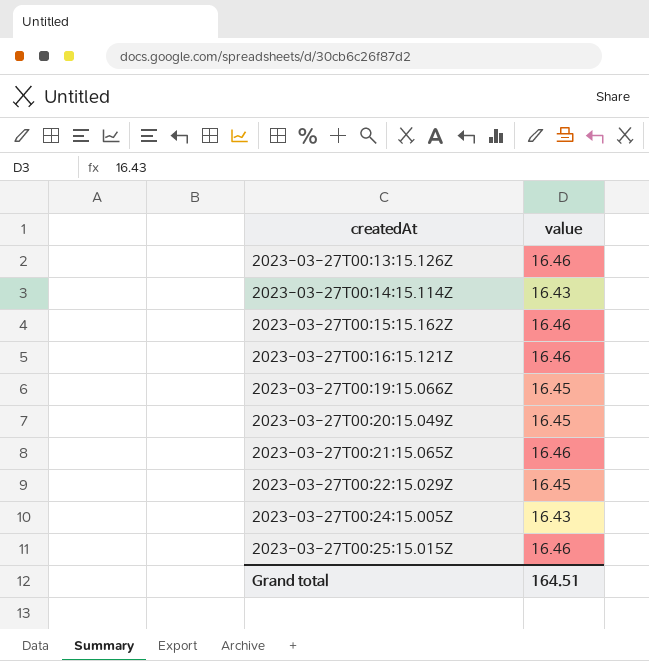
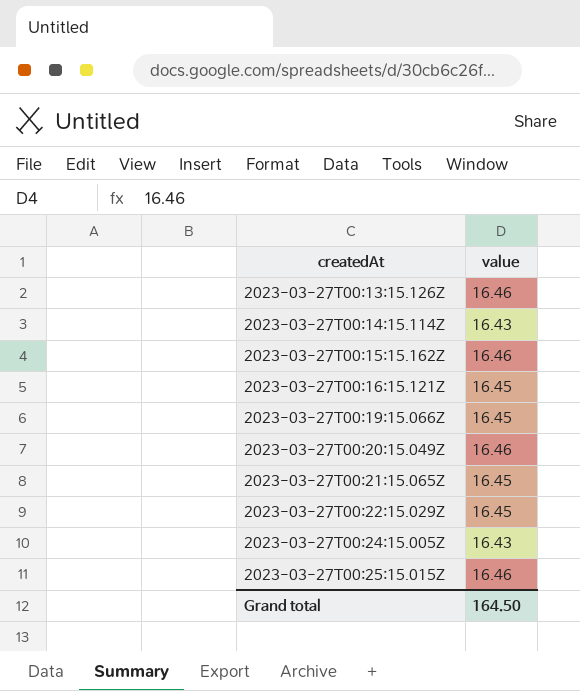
2023-03-27T00:16:15.121Z | value: 16.46 -> 16.45
2023-03-27T00:20:15.049Z | value: 16.45 -> 16.46
2023-03-27T00:21:15.065Z | value: 16.46 -> 16.45
Grand total | value: 164.51 -> 164.50

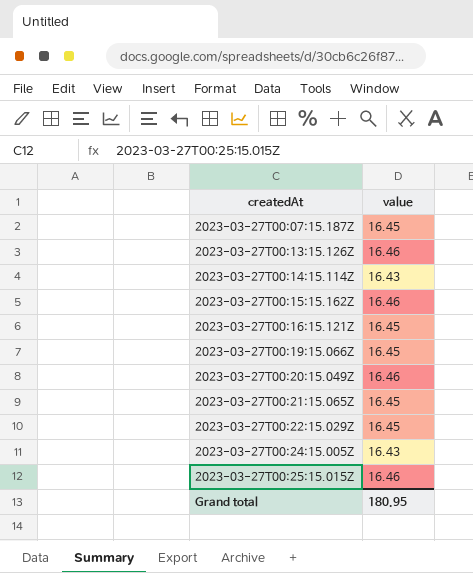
row 2023-03-27T00:07:15.187Z: none -> 16.45
Grand total | value: 164.50 -> 180.95

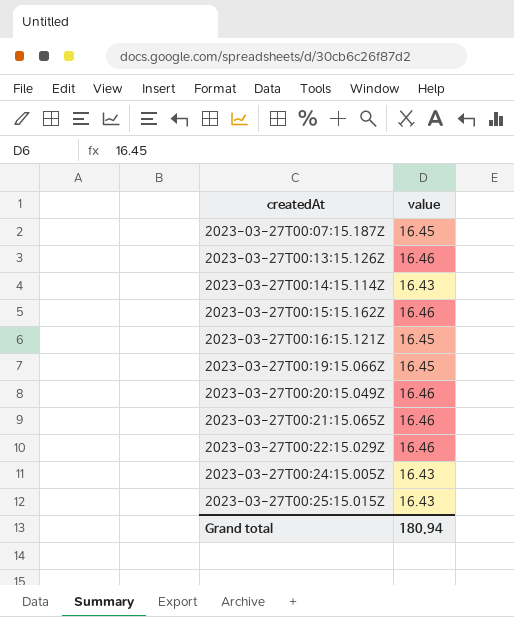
2023-03-27T00:21:15.065Z | value: 16.45 -> 16.46
2023-03-27T00:22:15.029Z | value: 16.45 -> 16.46
2023-03-27T00:25:15.015Z | value: 16.46 -> 16.43
Grand total | value: 180.95 -> 180.94

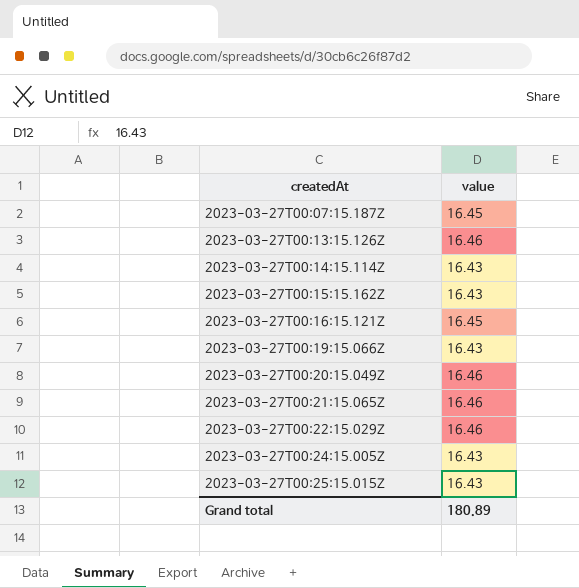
2023-03-27T00:15:15.162Z | value: 16.46 -> 16.43
2023-03-27T00:19:15.066Z | value: 16.45 -> 16.43
Grand total | value: 180.94 -> 180.89

